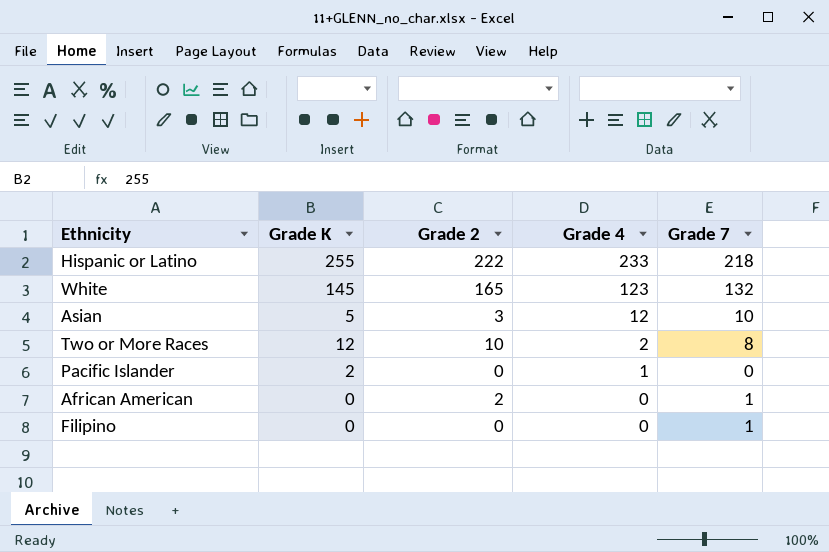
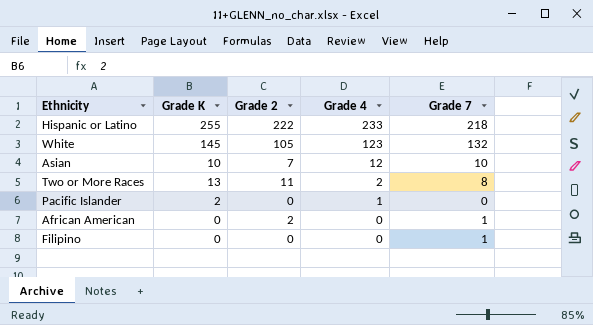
White | Grade 2: 165 -> 105
Asian | Grade K: 5 -> 10
Asian | Grade 2: 3 -> 7
Two or More Races | Grade K: 12 -> 13
Two or More Races | Grade 2: 10 -> 11

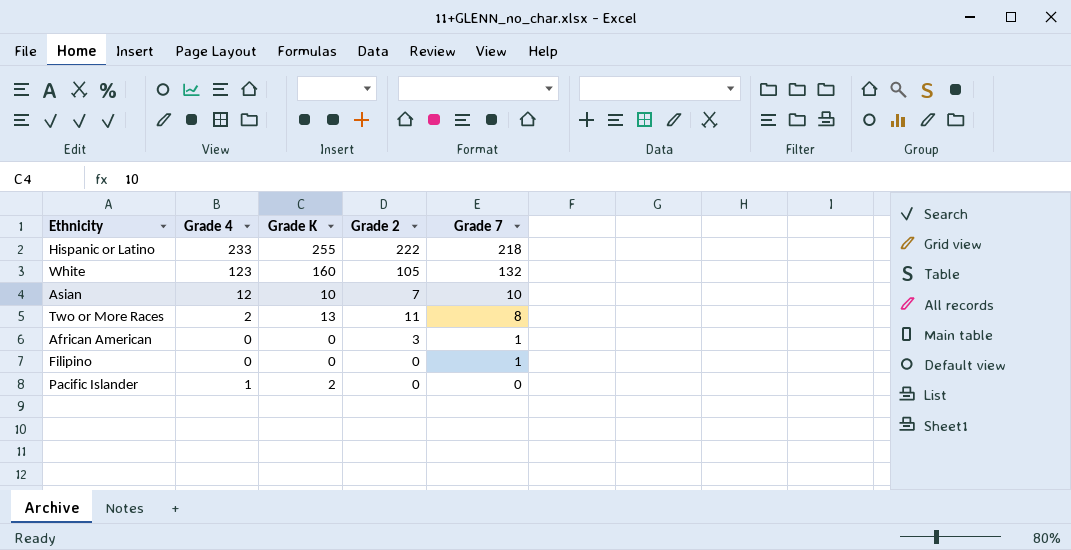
row order: Grade 4 descending -> Grade 7 descending
column Grade 4 | position: 4 -> 2
White | Grade K: 145 -> 160
African American | Grade 2: 2 -> 3

